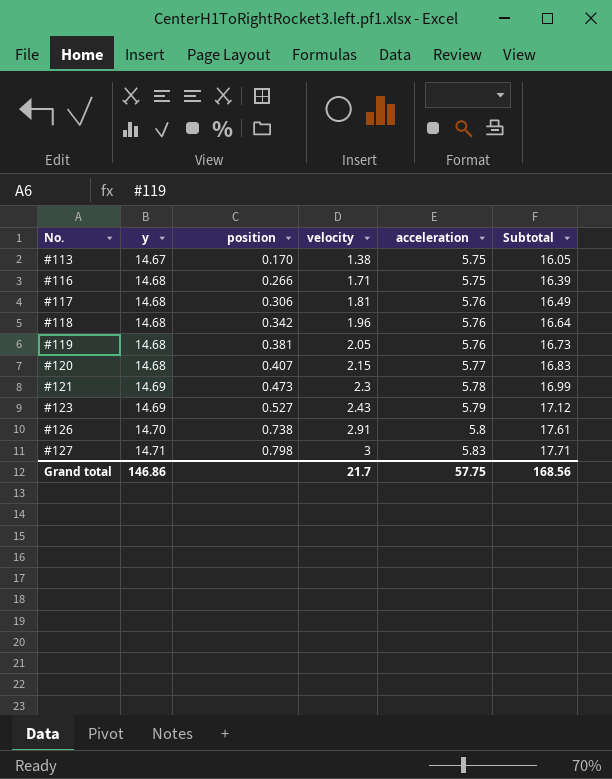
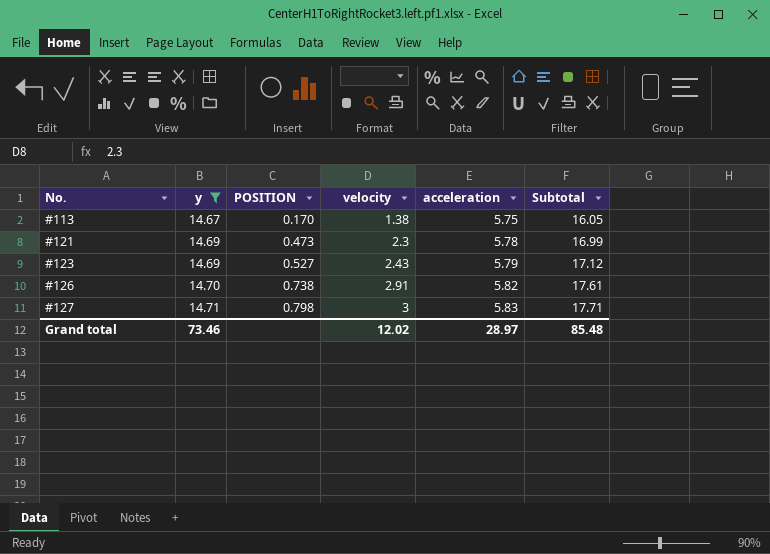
filter: none -> y != 14.68
column name: position -> POSITION
#126 | acceleration: 5.8 -> 5.82
Grand total | y: 146.86 -> 73.46
Grand total | velocity: 21.7 -> 12.02
Grand total | acceleration: 57.75 -> 28.97
Grand total | Subtotal: 168.56 -> 85.48

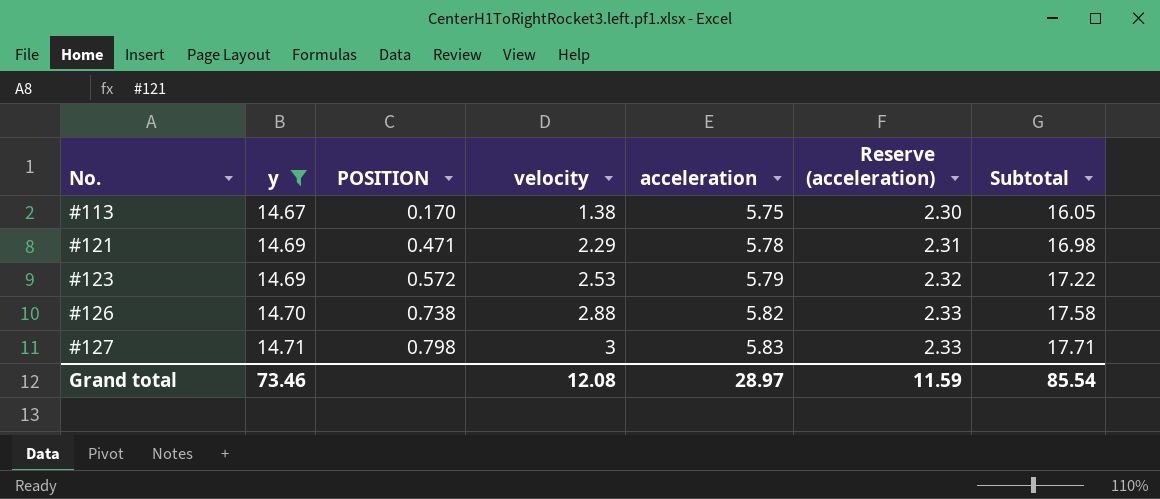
column Reserve (acceleration) | formula: none -> [acceleration] * 0.4
#121 | POSITION: 0.473 -> 0.471
#121 | velocity: 2.3 -> 2.29
#121 | Subtotal: 16.99 -> 16.98
#123 | POSITION: 0.527 -> 0.572
#123 | velocity: 2.43 -> 2.53
#123 | Subtotal: 17.12 -> 17.22
#126 | velocity: 2.91 -> 2.88
#126 | Subtotal: 17.61 -> 17.58
Grand total | velocity: 12.02 -> 12.08
Grand total | Subtotal: 85.48 -> 85.54

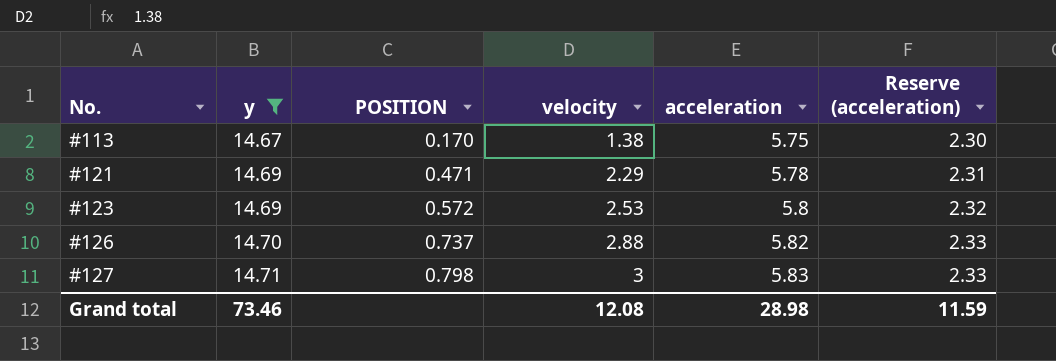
column Subtotal | formula: [y] + [velocity] -> none
#123 | acceleration: 5.79 -> 5.8
#126 | POSITION: 0.738 -> 0.737
Grand total | acceleration: 28.97 -> 28.98

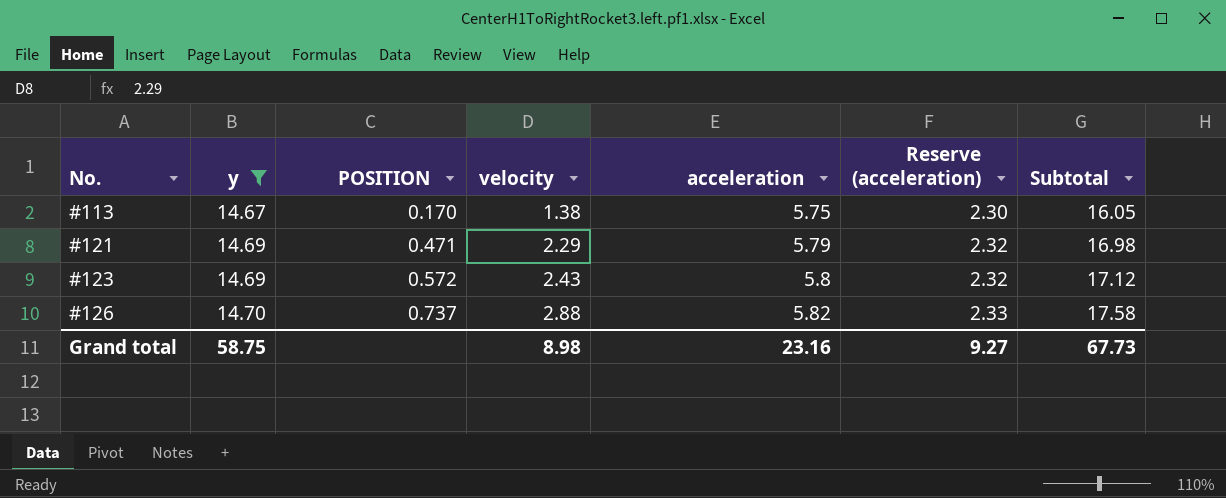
column Subtotal | formula: none -> [y] + [velocity]
row #127: 14.71 | 0.798 | 3 | 5.83 | 2.33 -> none
#121 | acceleration: 5.78 -> 5.79
#121 | Reserve (acceleration): 2.31 -> 2.32
#123 | velocity: 2.53 -> 2.43
Grand total | y: 73.46 -> 58.75
Grand total | velocity: 12.08 -> 8.98
Grand total | acceleration: 28.98 -> 23.16
Grand total | Reserve (acceleration): 11.59 -> 9.27

